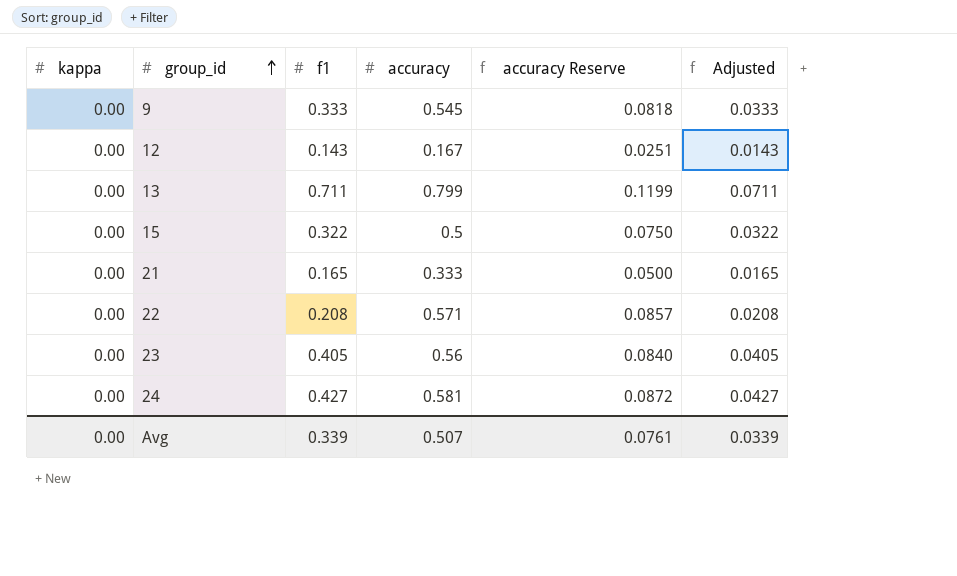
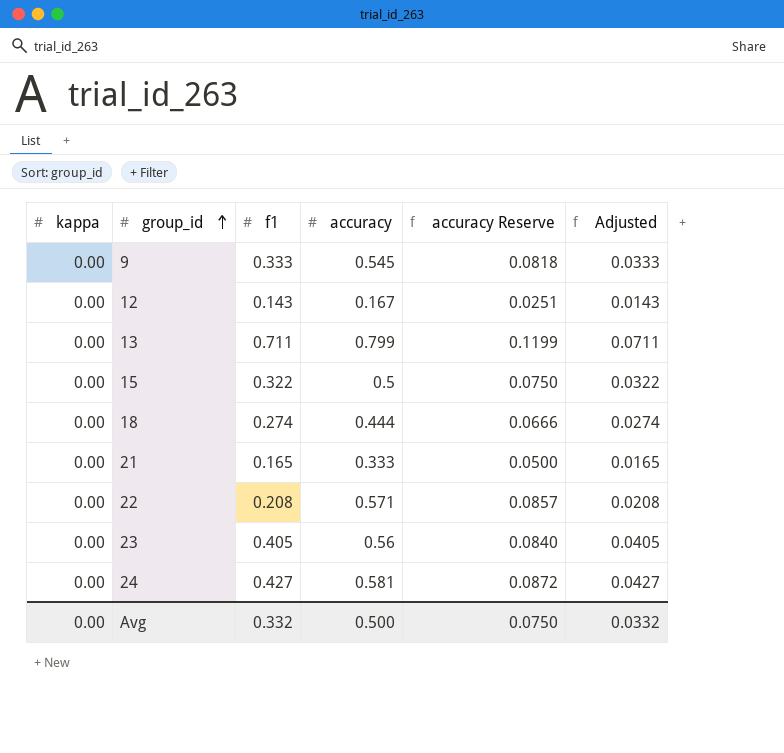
row 18: none -> 0.00 | 0.274 | 0.444 | 0.0666 | 0.0274
Avg | f1: 0.339 -> 0.332
Avg | accuracy: 0.507 -> 0.500
Avg | accuracy Reserve: 0.0761 -> 0.0750
Avg | Adjusted: 0.0339 -> 0.0332

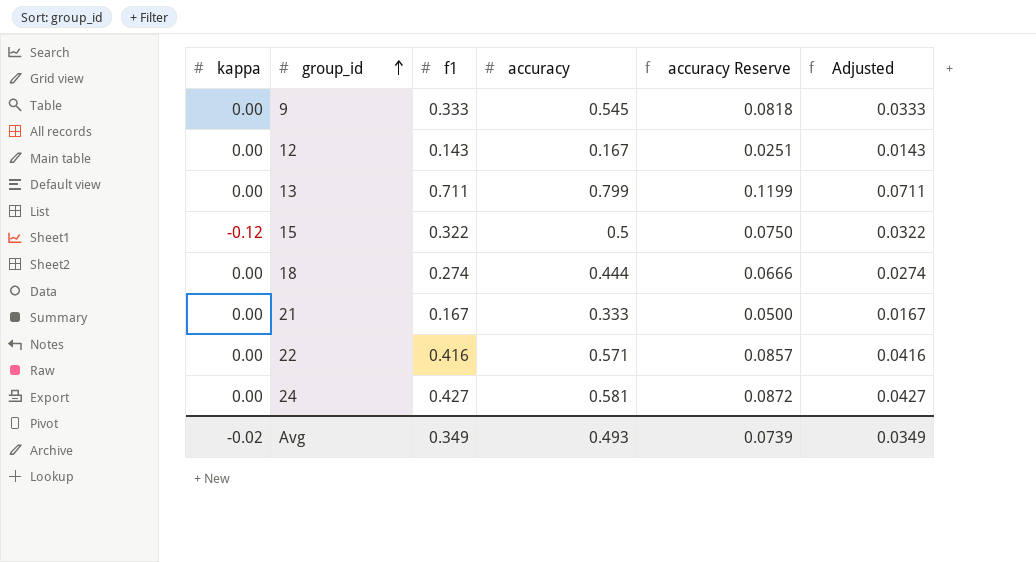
row 23: 0.00 | 0.405 | 0.56 | 0.0840 | 0.0405 -> none
15 | kappa: 0.00 -> -0.12
21 | f1: 0.165 -> 0.167
21 | Adjusted: 0.0165 -> 0.0167
22 | f1: 0.208 -> 0.416
22 | Adjusted: 0.0208 -> 0.0416
Avg | kappa: 0.00 -> -0.02
Avg | f1: 0.332 -> 0.349
Avg | accuracy: 0.500 -> 0.493
Avg | accuracy Reserve: 0.0750 -> 0.0739
Avg | Adjusted: 0.0332 -> 0.0349

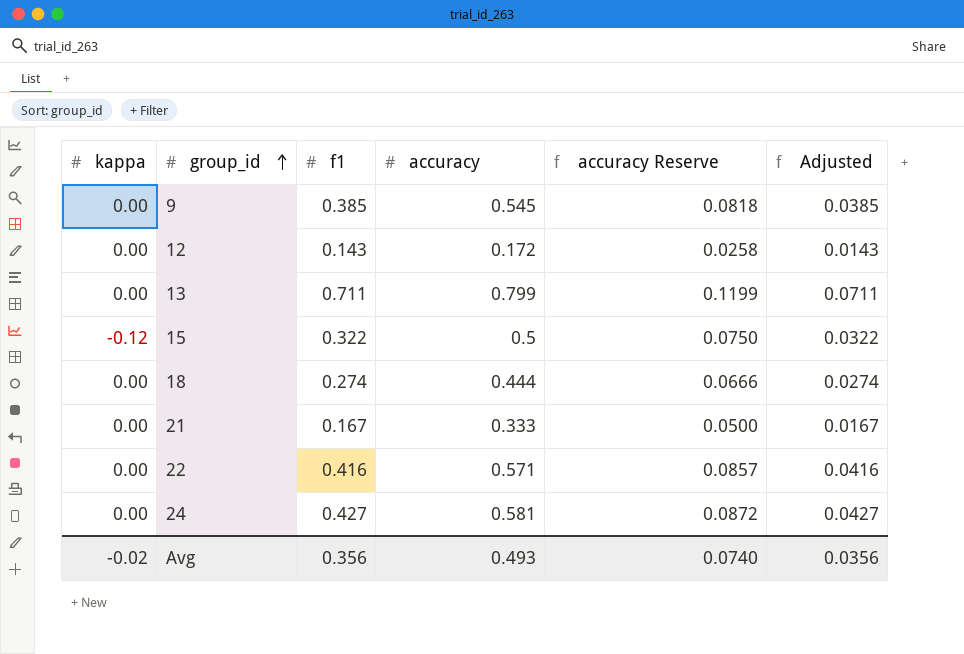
9 | f1: 0.333 -> 0.385
9 | Adjusted: 0.0333 -> 0.0385
12 | accuracy: 0.167 -> 0.172
12 | accuracy Reserve: 0.0251 -> 0.0258
Avg | f1: 0.349 -> 0.356
Avg | accuracy Reserve: 0.0739 -> 0.0740
Avg | Adjusted: 0.0349 -> 0.0356

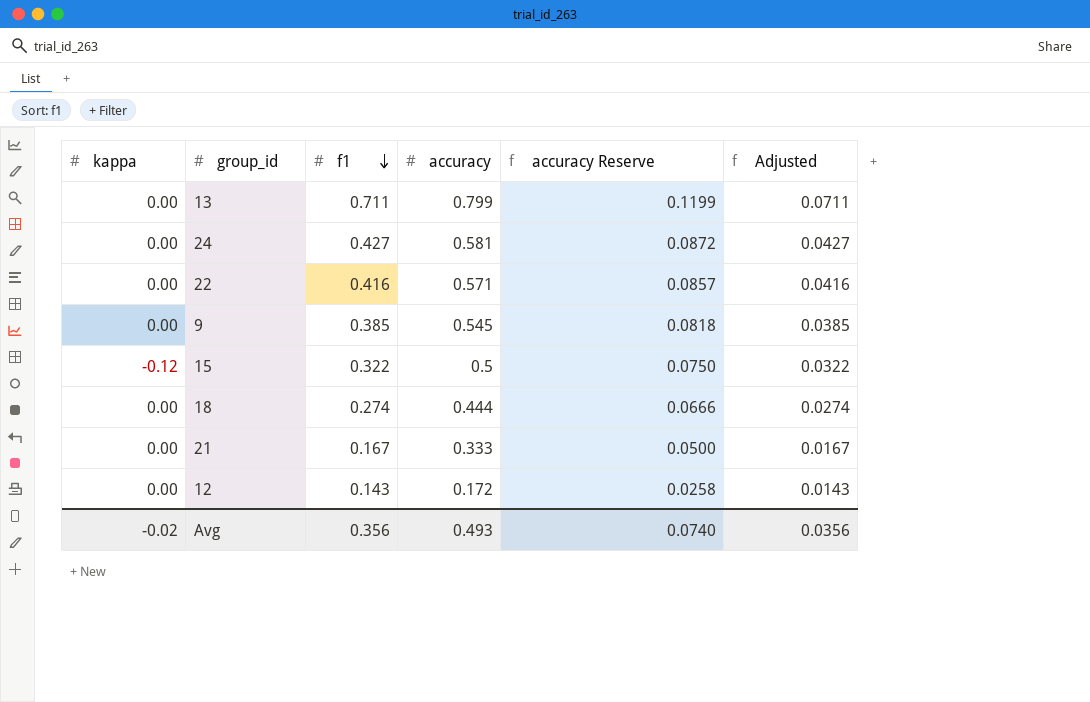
row order: group_id ascending -> f1 descending

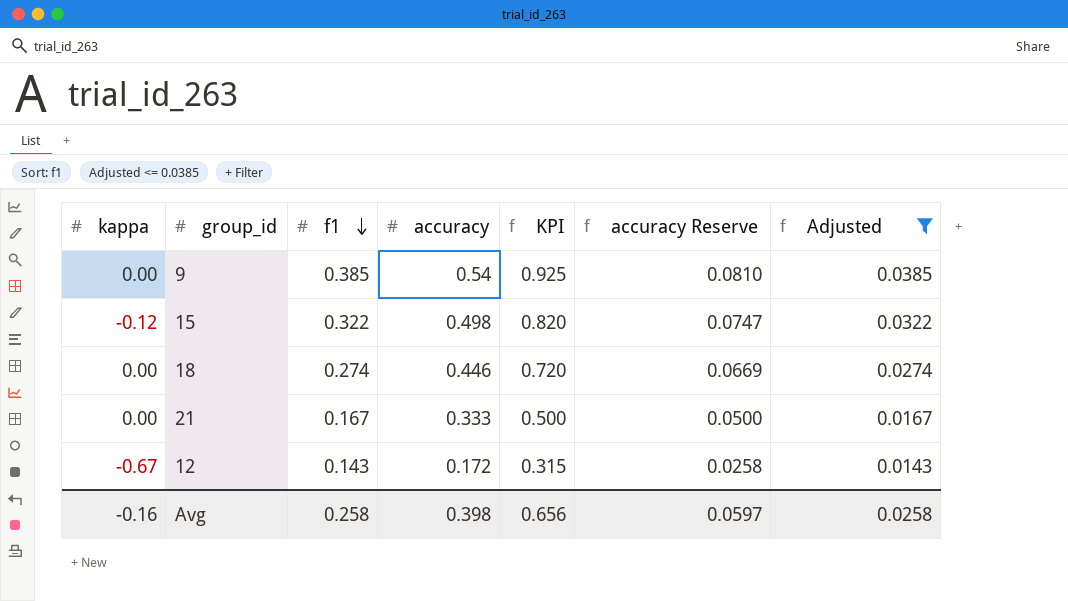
filter: none -> Adjusted <= 0.0385
column KPI | formula: none -> [f1] + [accuracy]
9 | accuracy: 0.545 -> 0.54
9 | accuracy Reserve: 0.0818 -> 0.0810
15 | accuracy: 0.5 -> 0.498
15 | accuracy Reserve: 0.0750 -> 0.0747
18 | accuracy: 0.444 -> 0.446
18 | accuracy Reserve: 0.0666 -> 0.0669
12 | kappa: 0.00 -> -0.67
Avg | kappa: -0.02 -> -0.16
Avg | f1: 0.356 -> 0.258
Avg | accuracy: 0.493 -> 0.398
Avg | accuracy Reserve: 0.0740 -> 0.0597
Avg | Adjusted: 0.0356 -> 0.0258

